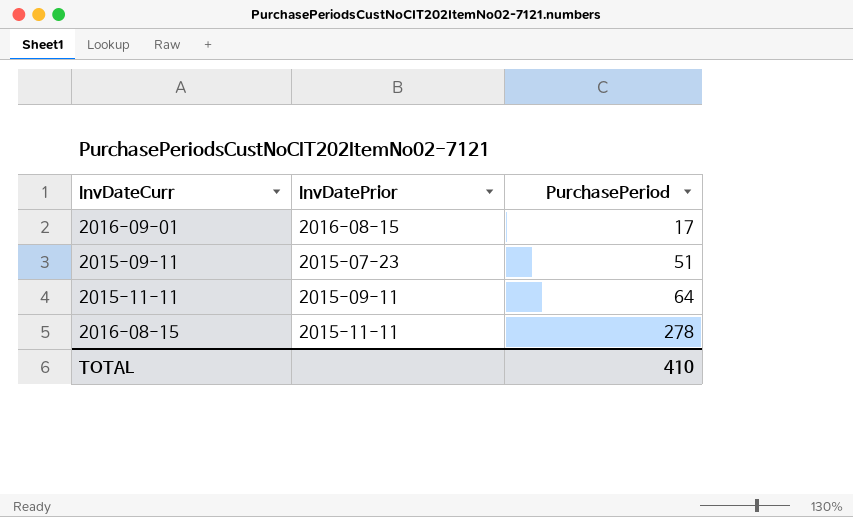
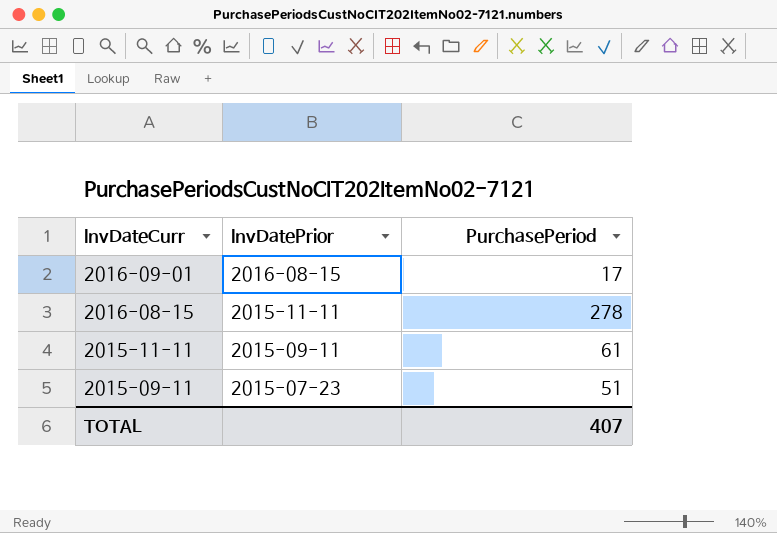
row order: PurchasePeriod ascending -> InvDateCurr descending
2015-11-11 | PurchasePeriod: 64 -> 61
TOTAL | PurchasePeriod: 410 -> 407

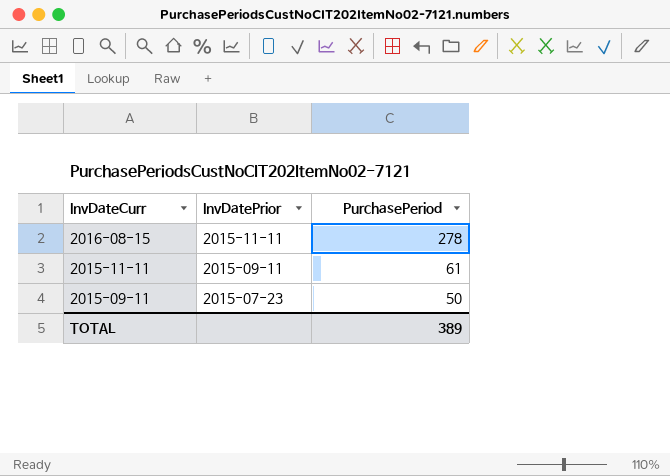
row 2016-09-01: 2016-08-15 | 17 -> none
2015-09-11 | PurchasePeriod: 51 -> 50
TOTAL | PurchasePeriod: 407 -> 389

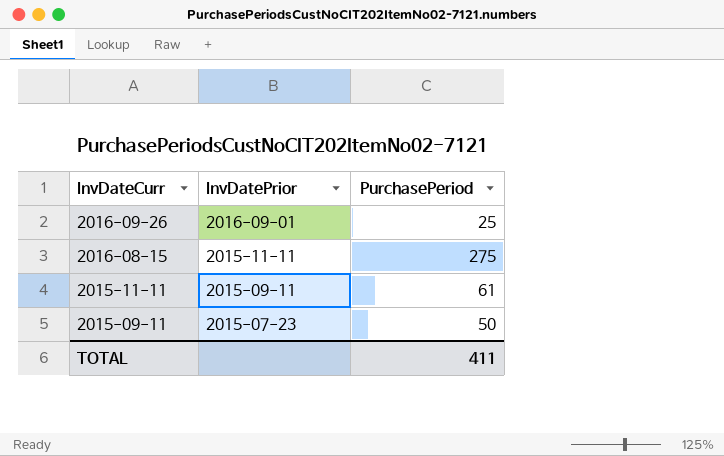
row 2016-09-26: none -> 2016-09-01 | 25
2016-08-15 | PurchasePeriod: 278 -> 275
TOTAL | PurchasePeriod: 389 -> 411

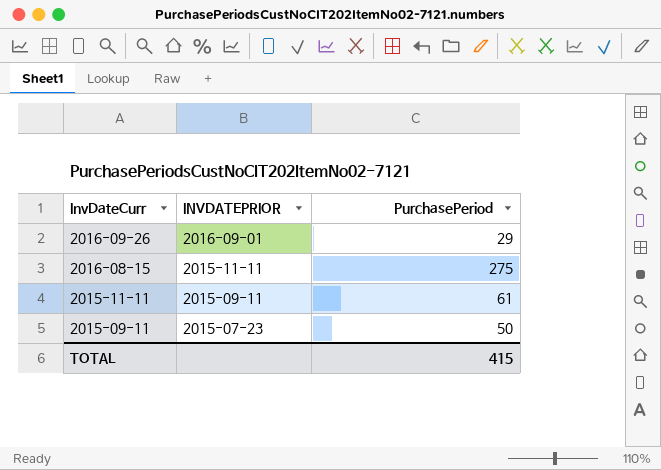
column name: InvDatePrior -> INVDATEPRIOR
2016-09-26 | PurchasePeriod: 25 -> 29
TOTAL | PurchasePeriod: 411 -> 415

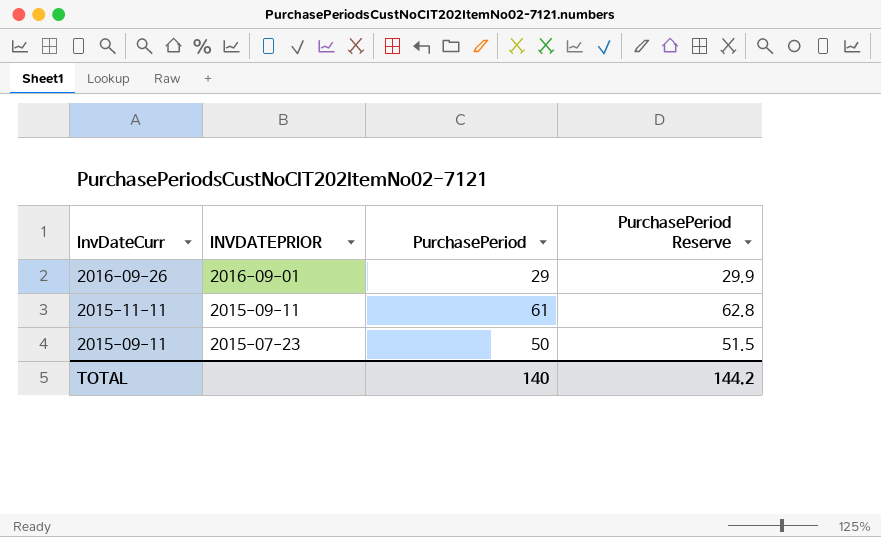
column PurchasePeriod Reserve | formula: none -> [PurchasePeriod] * 1.03
row 2016-08-15: 2015-11-11 | 275 -> none
TOTAL | PurchasePeriod: 415 -> 140

